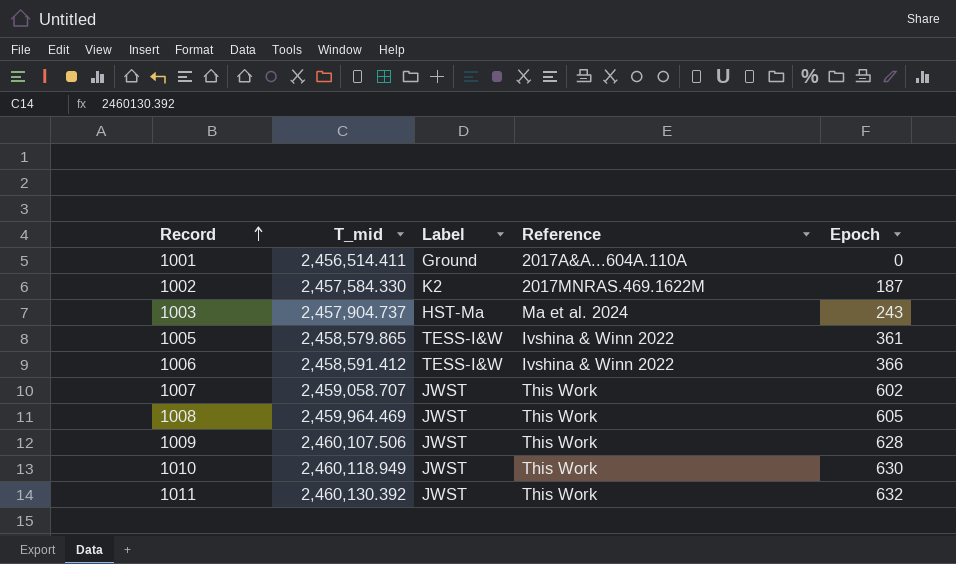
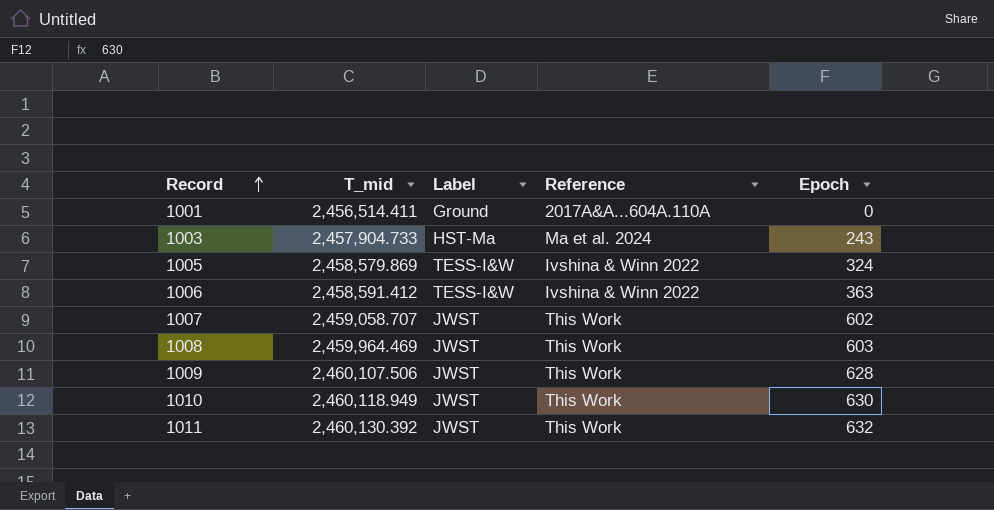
row 1002: 2,457,584.330 | K2 | 2017MNRAS.469.1622M | 187 -> none
1003 | T_mid: 2,457,904.737 -> 2,457,904.733
1005 | T_mid: 2,458,579.865 -> 2,458,579.869
1005 | Epoch: 361 -> 324
1006 | Epoch: 366 -> 363
1008 | Epoch: 605 -> 603

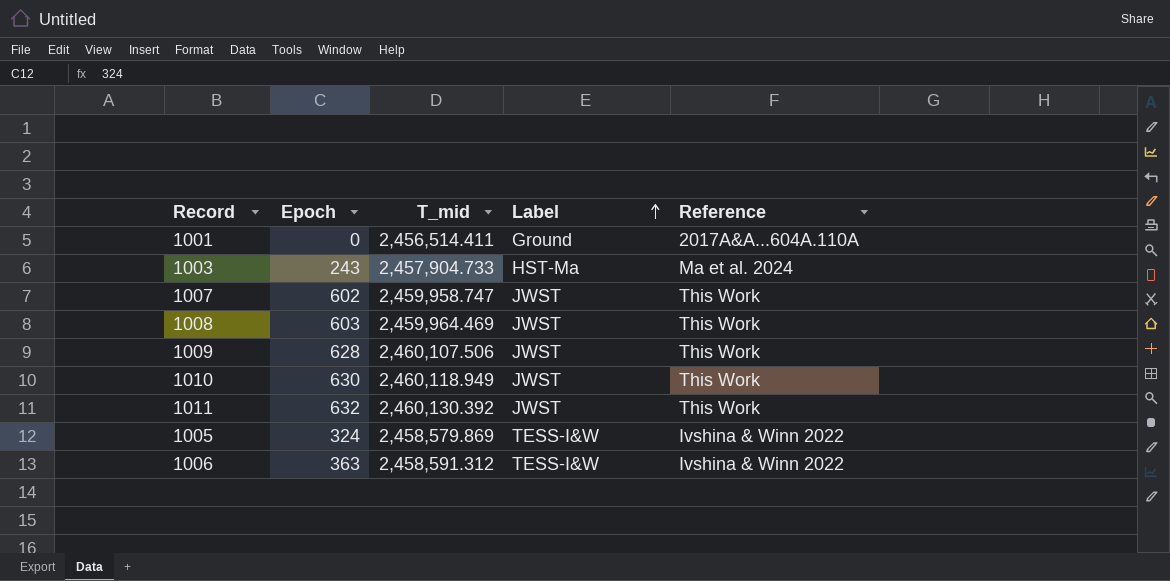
row order: Record ascending -> Label ascending
column Epoch | position: 5 -> 2
1007 | T_mid: 2,459,058.707 -> 2,459,958.747
1006 | T_mid: 2,458,591.412 -> 2,458,591.312

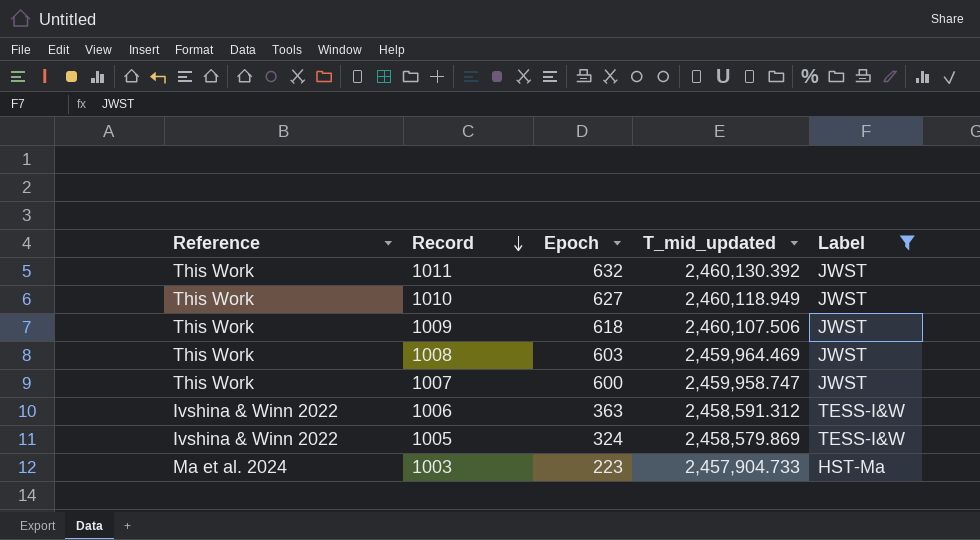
filter: none -> Label != Ground
row order: Label ascending -> Record descending
column Reference | position: 5 -> 1
column name: T_mid -> T_mid_updated
1010 | Epoch: 630 -> 627
1009 | Epoch: 628 -> 618
1007 | Epoch: 602 -> 600
1003 | Epoch: 243 -> 223

